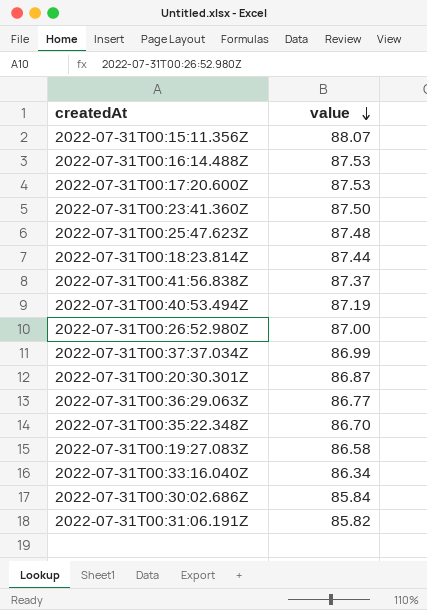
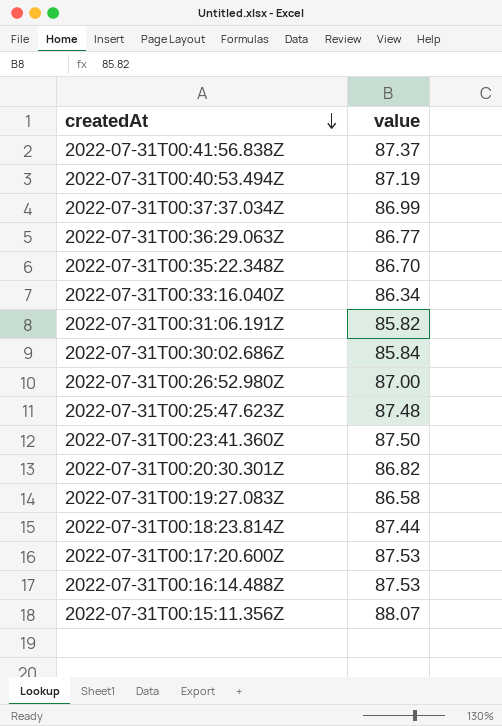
row order: value descending -> createdAt descending
2022-07-31T00:20:30.301Z | value: 86.87 -> 86.82

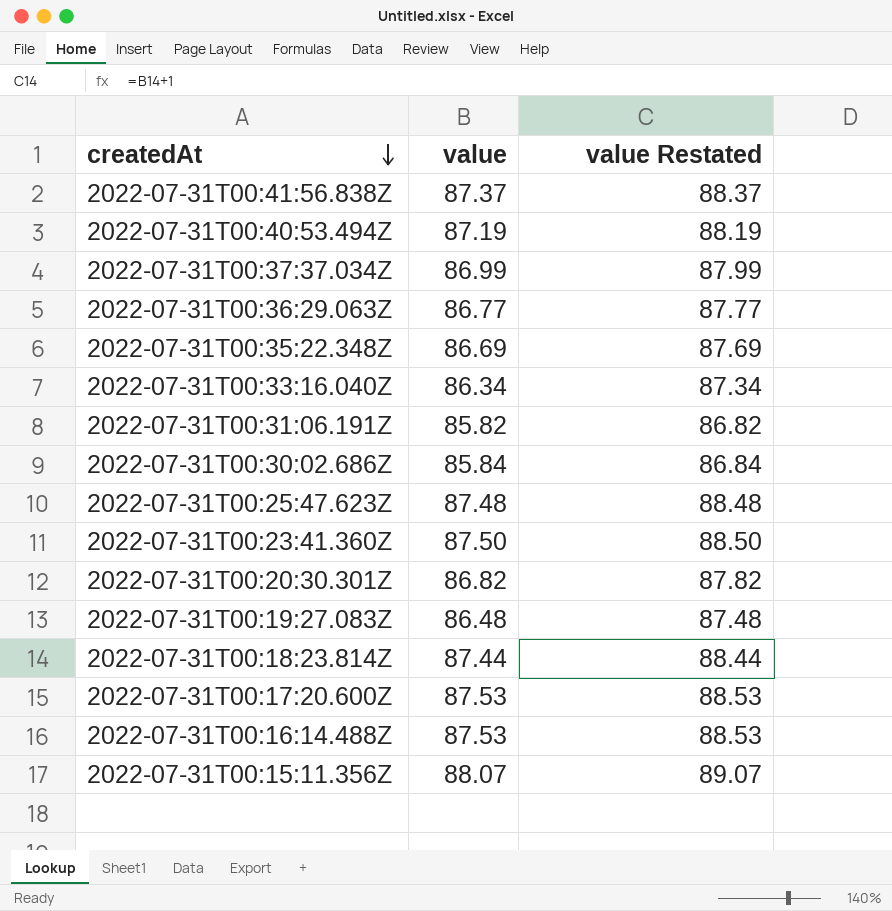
column value Restated | formula: none -> [value] + 1
row 2022-07-31T00:26:52.980Z: 87.00 -> none
2022-07-31T00:35:22.348Z | value: 86.70 -> 86.69
2022-07-31T00:19:27.083Z | value: 86.58 -> 86.48

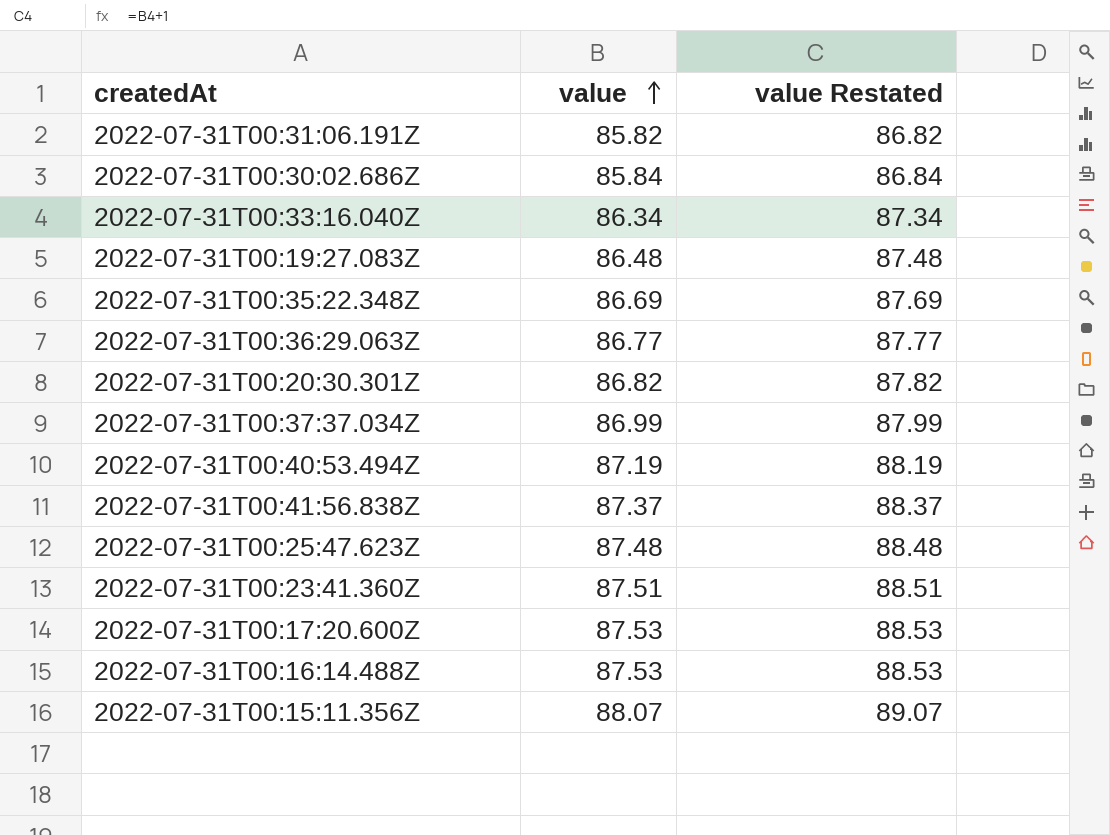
row order: createdAt descending -> value ascending
row 2022-07-31T00:18:23.814Z: 87.44 | 88.44 -> none
2022-07-31T00:23:41.360Z | value: 87.50 -> 87.51
2022-07-31T00:23:41.360Z | value Restated: 88.50 -> 88.51

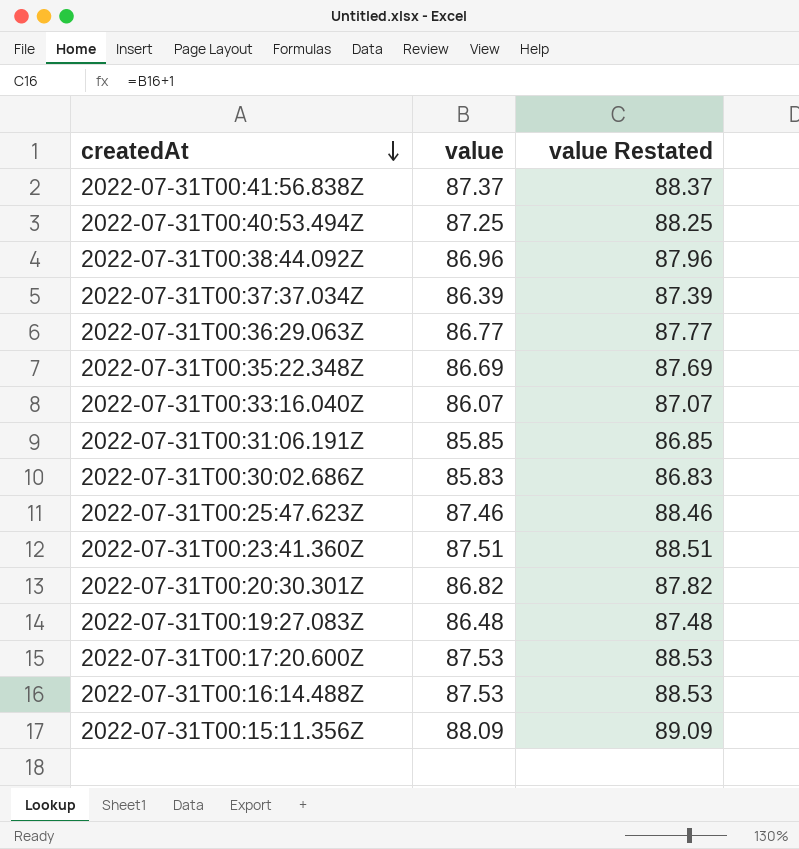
row order: value ascending -> createdAt descending
2022-07-31T00:40:53.494Z | value: 87.19 -> 87.25
2022-07-31T00:40:53.494Z | value Restated: 88.19 -> 88.25
row 2022-07-31T00:38:44.092Z: none -> 86.96 | 87.96
2022-07-31T00:37:37.034Z | value: 86.99 -> 86.39
2022-07-31T00:37:37.034Z | value Restated: 87.99 -> 87.39
2022-07-31T00:33:16.040Z | value: 86.34 -> 86.07
2022-07-31T00:33:16.040Z | value Restated: 87.34 -> 87.07
2022-07-31T00:31:06.191Z | value: 85.82 -> 85.85
2022-07-31T00:31:06.191Z | value Restated: 86.82 -> 86.85
2022-07-31T00:30:02.686Z | value: 85.84 -> 85.83
2022-07-31T00:30:02.686Z | value Restated: 86.84 -> 86.83
2022-07-31T00:25:47.623Z | value: 87.48 -> 87.46
2022-07-31T00:25:47.623Z | value Restated: 88.48 -> 88.46
2022-07-31T00:15:11.356Z | value: 88.07 -> 88.09
2022-07-31T00:15:11.356Z | value Restated: 89.07 -> 89.09

